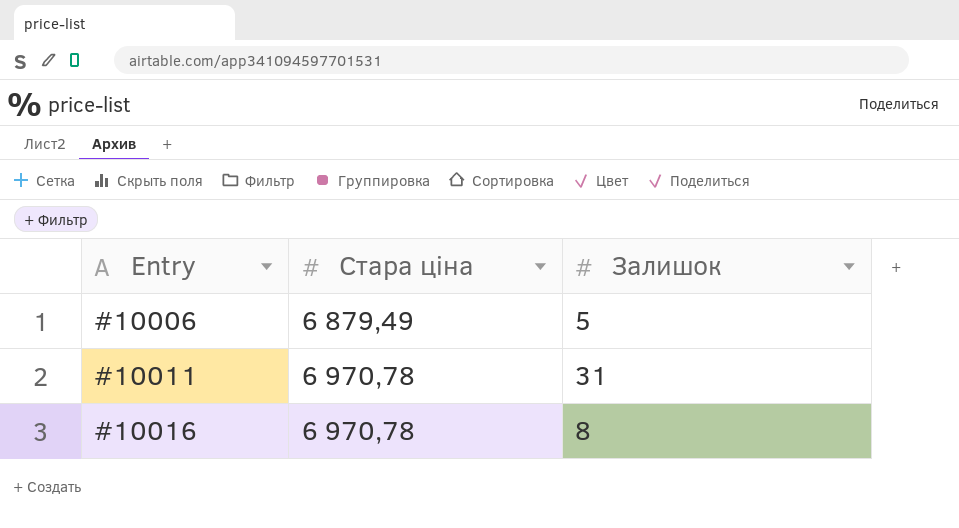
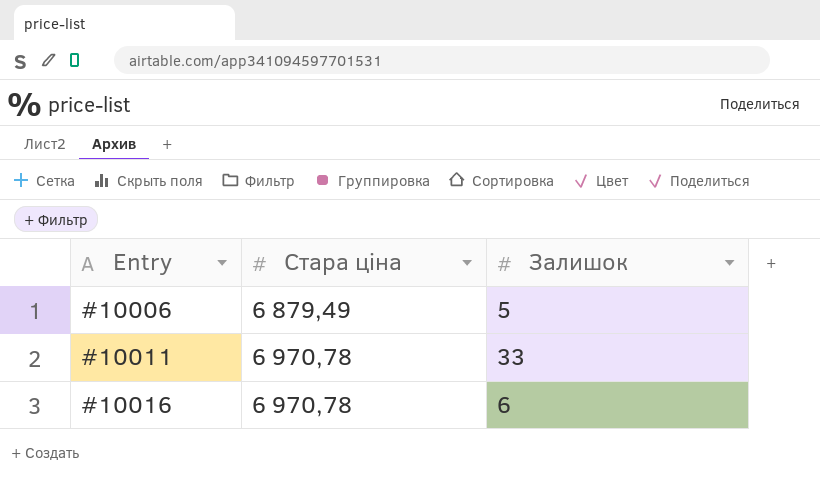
#10011 | Залишок: 31 -> 33
#10016 | Залишок: 8 -> 6

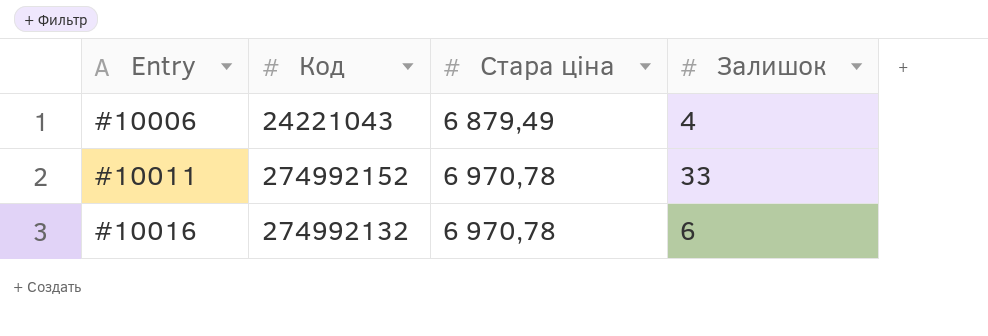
column Код | position: none -> 2
#10006 | Залишок: 5 -> 4

